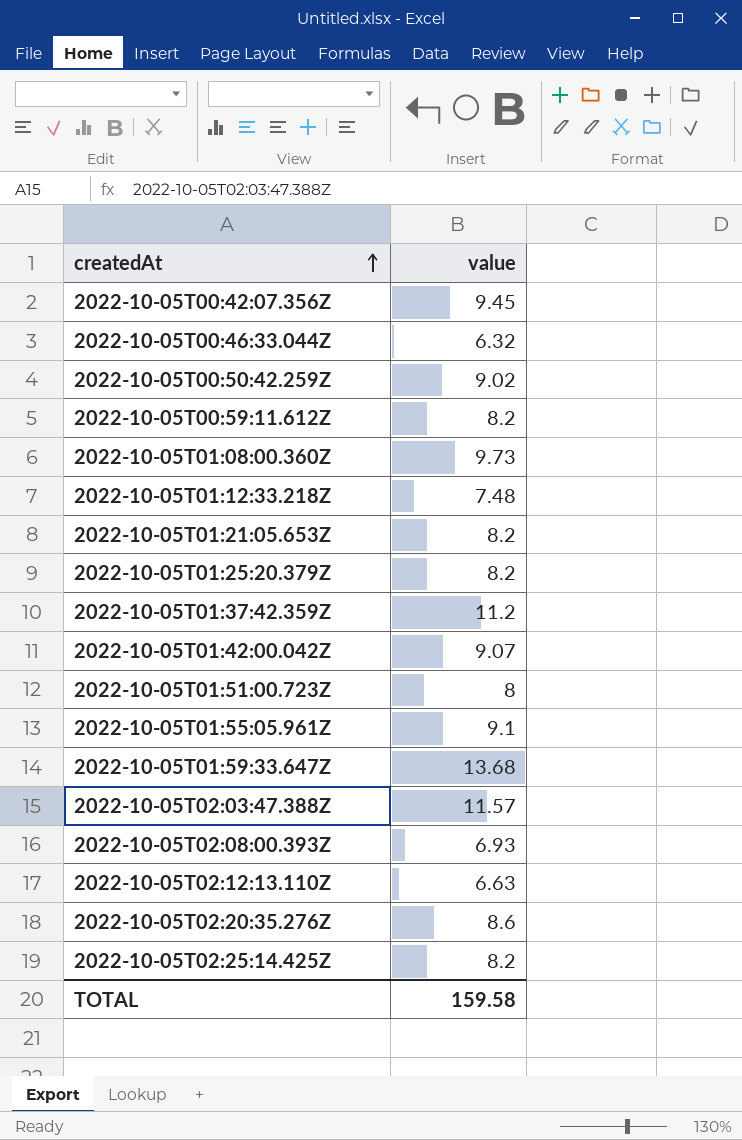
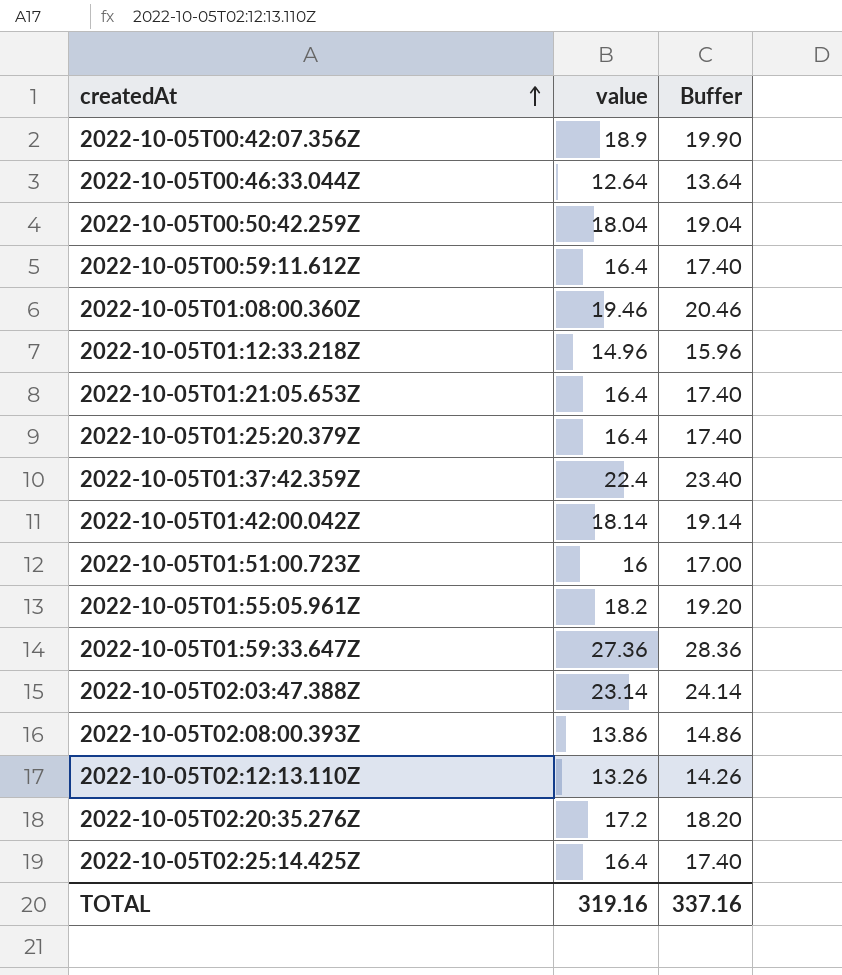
column Buffer | formula: none -> [value] + 1
2022-10-05T00:42:07.356Z | value: 9.45 -> 18.9
2022-10-05T00:46:33.044Z | value: 6.32 -> 12.64
2022-10-05T00:50:42.259Z | value: 9.02 -> 18.04
2022-10-05T00:59:11.612Z | value: 8.2 -> 16.4
2022-10-05T01:08:00.360Z | value: 9.73 -> 19.46
2022-10-05T01:12:33.218Z | value: 7.48 -> 14.96
2022-10-05T01:21:05.653Z | value: 8.2 -> 16.4
2022-10-05T01:25:20.379Z | value: 8.2 -> 16.4
2022-10-05T01:37:42.359Z | value: 11.2 -> 22.4
2022-10-05T01:42:00.042Z | value: 9.07 -> 18.14
2022-10-05T01:51:00.723Z | value: 8 -> 16
2022-10-05T01:55:05.961Z | value: 9.1 -> 18.2
2022-10-05T01:59:33.647Z | value: 13.68 -> 27.36
2022-10-05T02:03:47.388Z | value: 11.57 -> 23.14
2022-10-05T02:08:00.393Z | value: 6.93 -> 13.86
2022-10-05T02:12:13.110Z | value: 6.63 -> 13.26
2022-10-05T02:20:35.276Z | value: 8.6 -> 17.2
2022-10-05T02:25:14.425Z | value: 8.2 -> 16.4
TOTAL | value: 159.58 -> 319.16

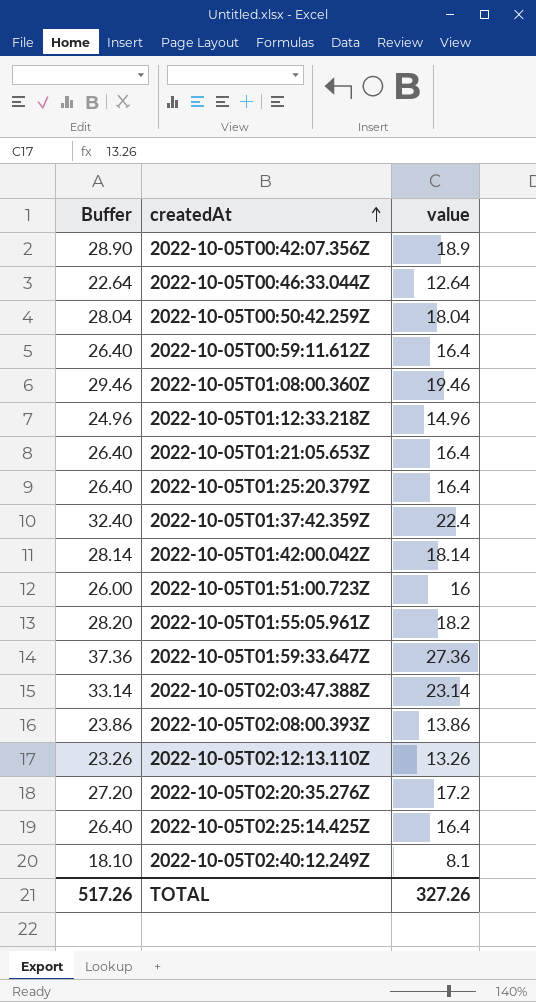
column Buffer | formula: [value] + 1 -> [value] + 10
column Buffer | position: 3 -> 1
row 2022-10-05T02:40:12.249Z: none -> 18.10 | 8.1
TOTAL | Buffer: 337.16 -> 517.26
TOTAL | value: 319.16 -> 327.26

